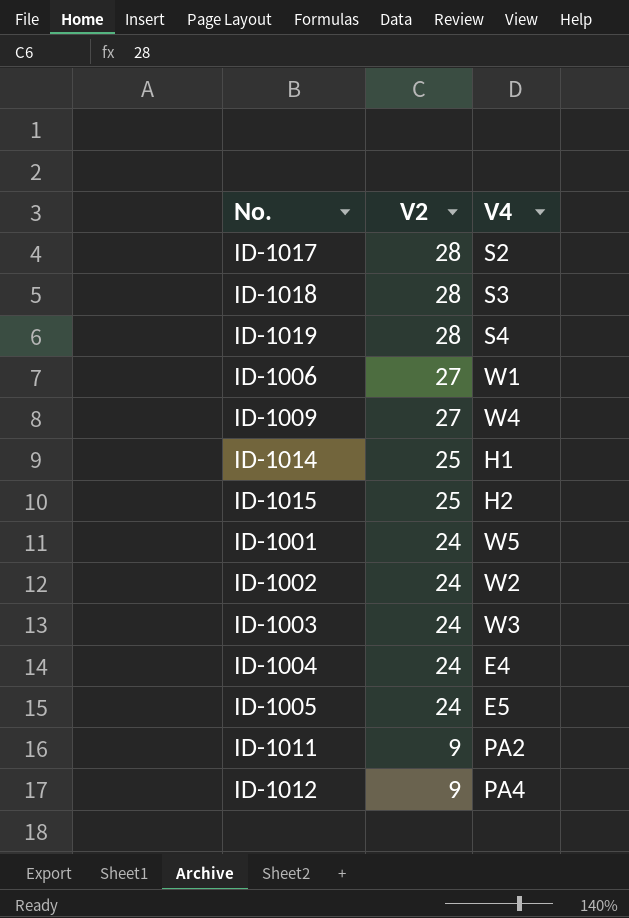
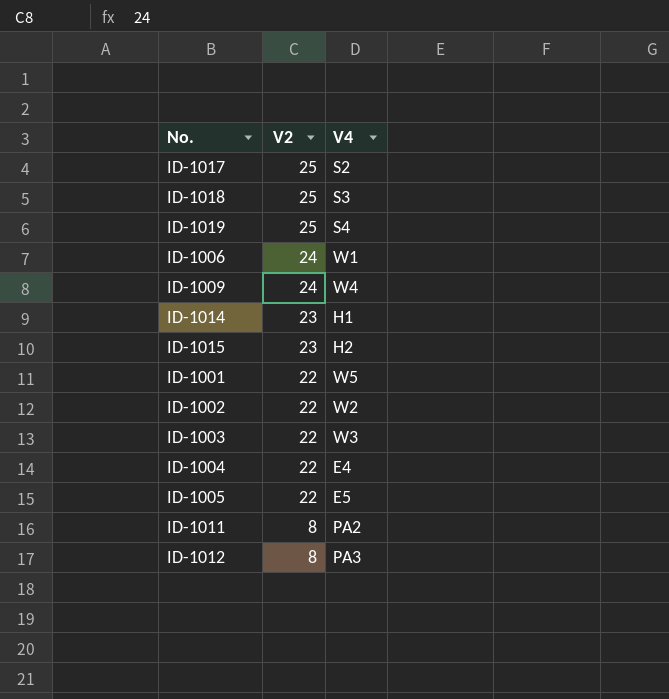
ID-1017 | V2: 28 -> 25
ID-1018 | V2: 28 -> 25
ID-1019 | V2: 28 -> 25
ID-1006 | V2: 27 -> 24
ID-1009 | V2: 27 -> 24
ID-1014 | V2: 25 -> 23
ID-1015 | V2: 25 -> 23
ID-1001 | V2: 24 -> 22
ID-1002 | V2: 24 -> 22
ID-1003 | V2: 24 -> 22
ID-1004 | V2: 24 -> 22
ID-1005 | V2: 24 -> 22
ID-1011 | V2: 9 -> 8
ID-1012 | V2: 9 -> 8
ID-1012 | V4: PA4 -> PA3

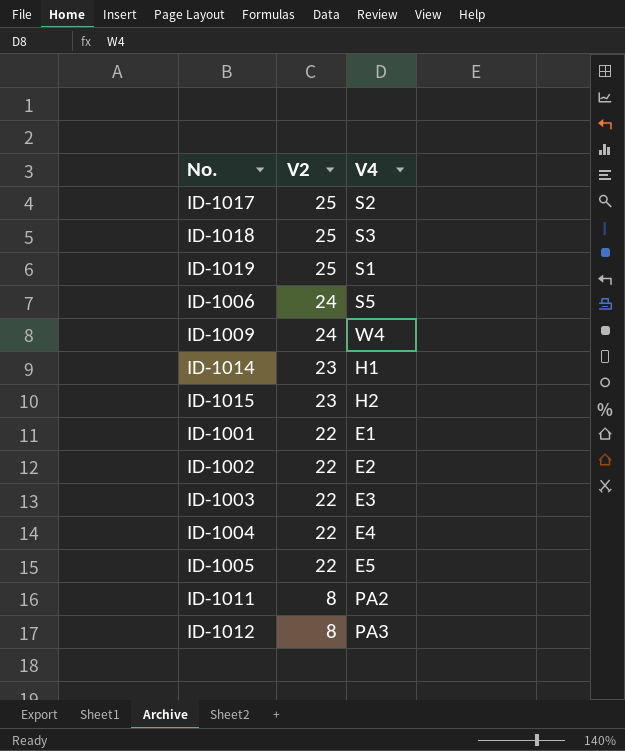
ID-1019 | V4: S4 -> S1
ID-1006 | V4: W1 -> S5
ID-1001 | V4: W5 -> E1
ID-1002 | V4: W2 -> E2
ID-1003 | V4: W3 -> E3

